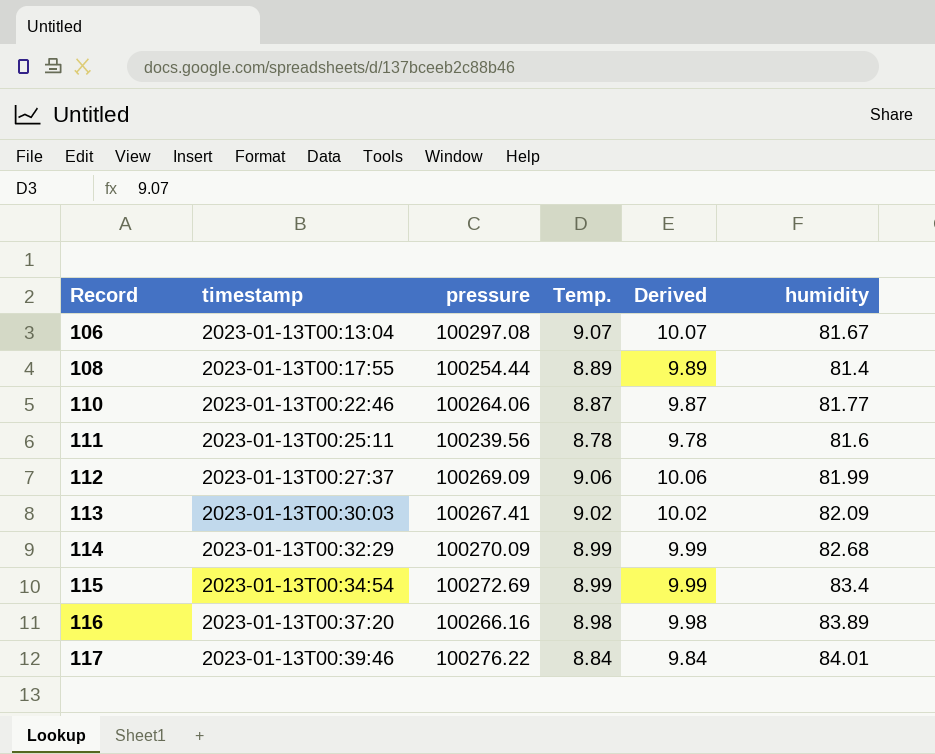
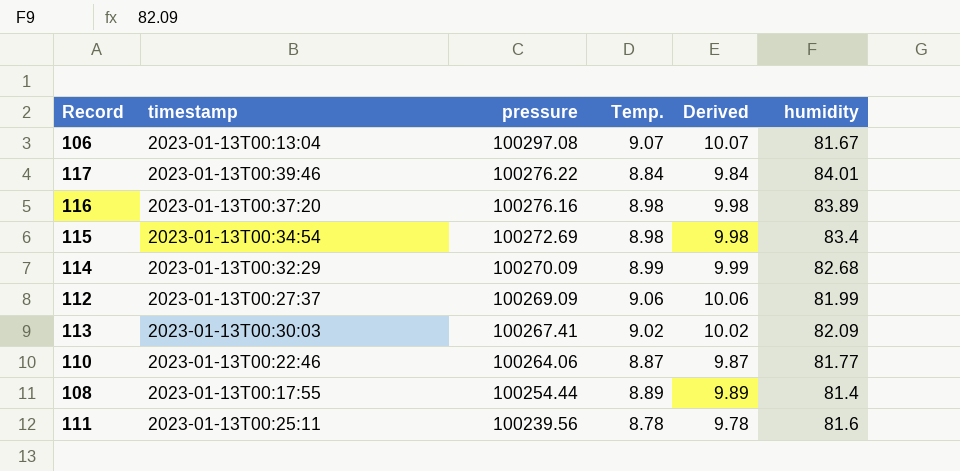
row order: Record ascending -> pressure descending
116 | pressure: 100266.16 -> 100276.16
115 | Temp.: 8.99 -> 8.98
115 | Derived: 9.99 -> 9.98

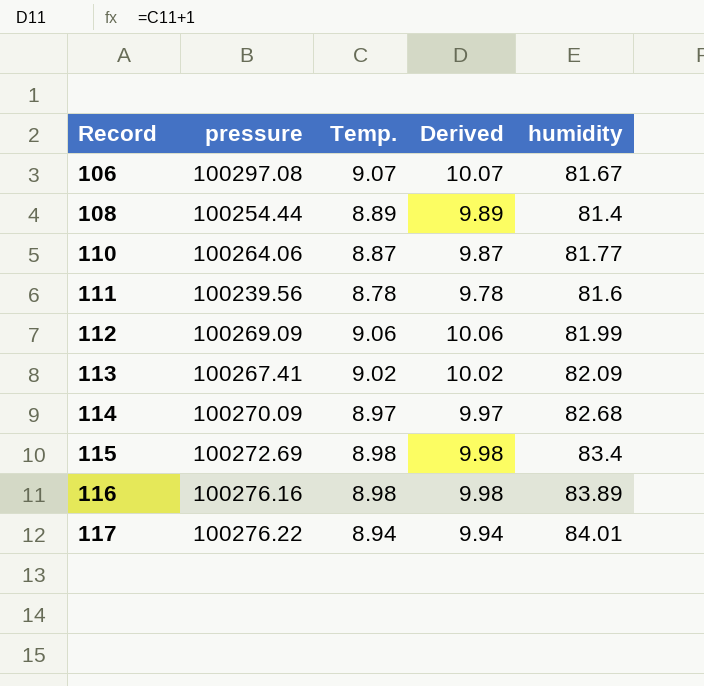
row order: pressure descending -> Record ascending
column timestamp | position: 2 -> none
114 | Temp.: 8.99 -> 8.97
114 | Derived: 9.99 -> 9.97
117 | Temp.: 8.84 -> 8.94
117 | Derived: 9.84 -> 9.94

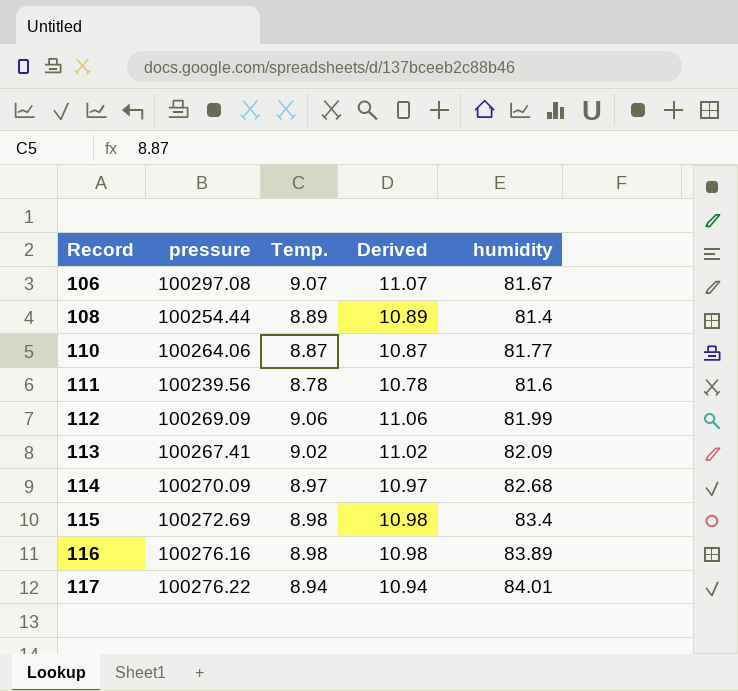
column Derived | formula: [Temp.] + 1 -> [Temp.] + 2

